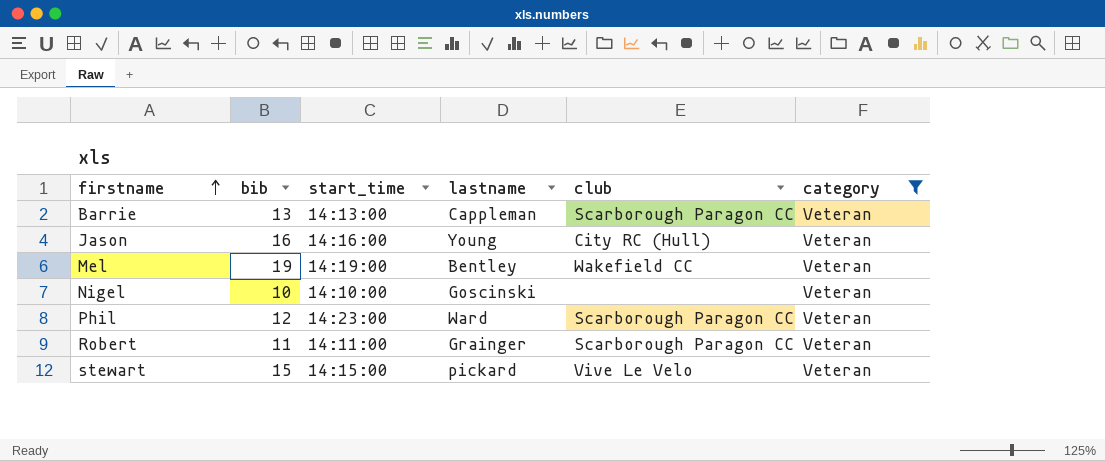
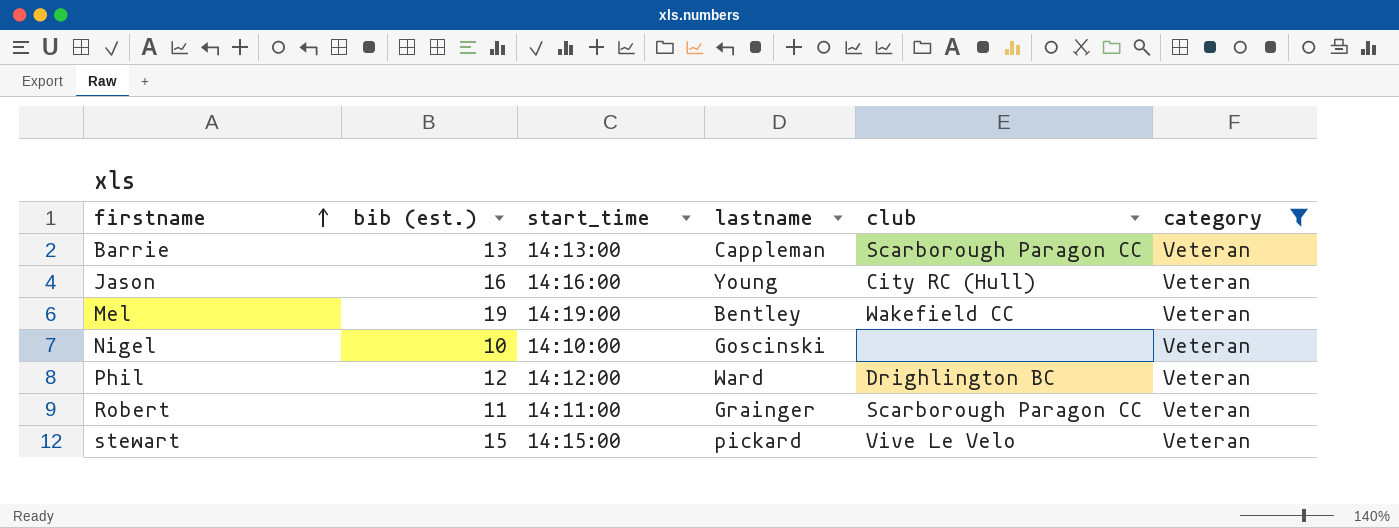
column name: bib -> bib (est.)
Phil | start_time: 14:23:00 -> 14:12:00
Phil | club: Scarborough Paragon CC -> Drighlington BC

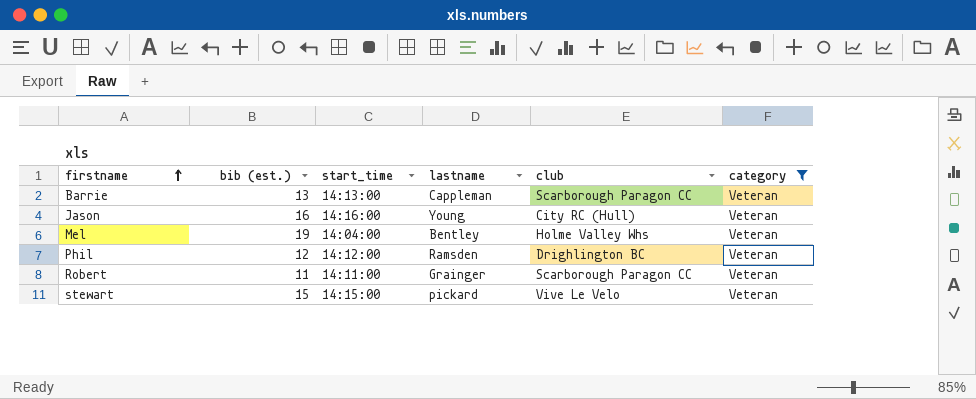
row Nigel: 10 | 14:10:00 | Goscinski | none | Veteran -> none
Mel | start_time: 14:19:00 -> 14:04:00
Mel | club: Wakefield CC -> Holme Valley Whs
Phil | lastname: Ward -> Ramsden

